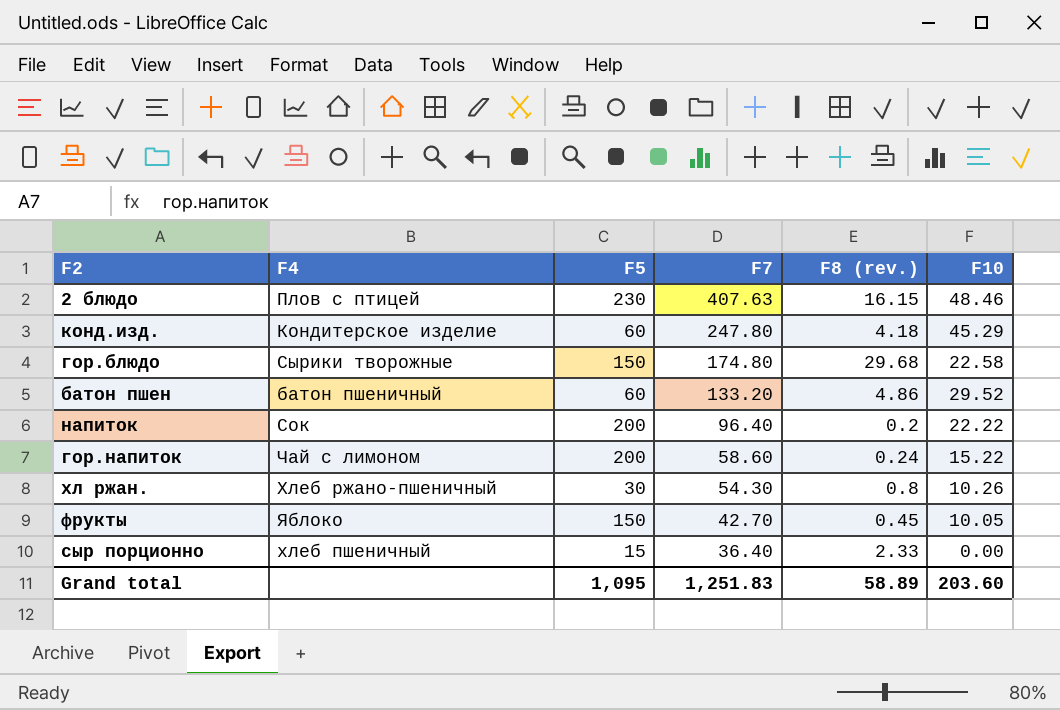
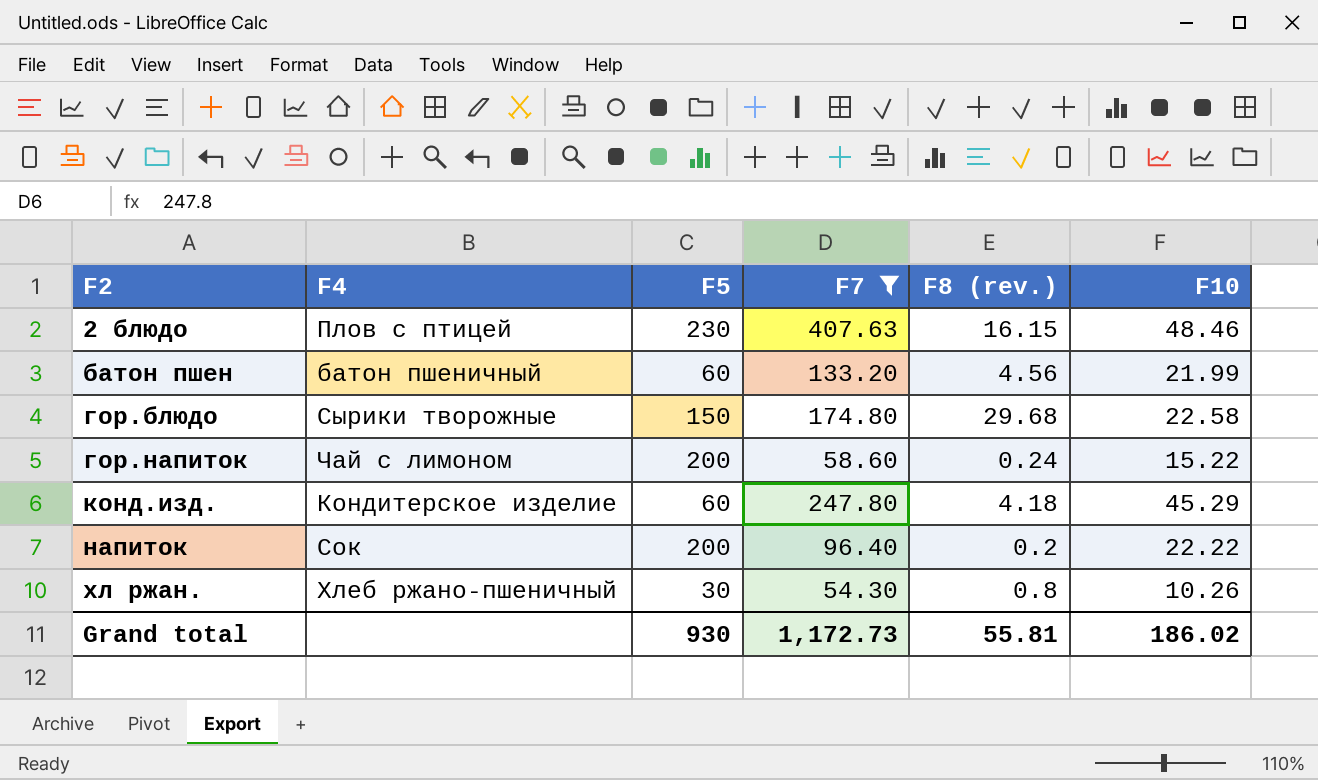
filter: none -> F7 >= 54.30
row order: F7 descending -> F2 ascending
батон пшен | F8 (rev.): 4.86 -> 4.56
батон пшен | F10: 29.52 -> 21.99
Grand total | F5: 1,095 -> 930
Grand total | F7: 1,251.83 -> 1,172.73
Grand total | F8 (rev.): 58.89 -> 55.81
Grand total | F10: 203.60 -> 186.02

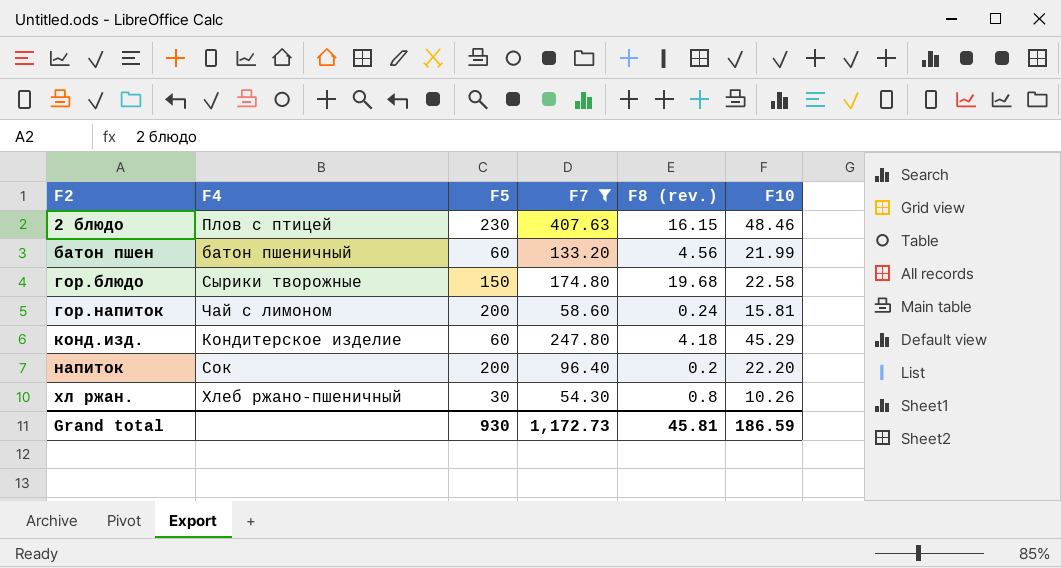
гор.блюдо | F8 (rev.): 29.68 -> 19.68
гор.напиток | F10: 15.22 -> 15.81
напиток | F10: 22.22 -> 22.20
Grand total | F8 (rev.): 55.81 -> 45.81
Grand total | F10: 186.02 -> 186.59

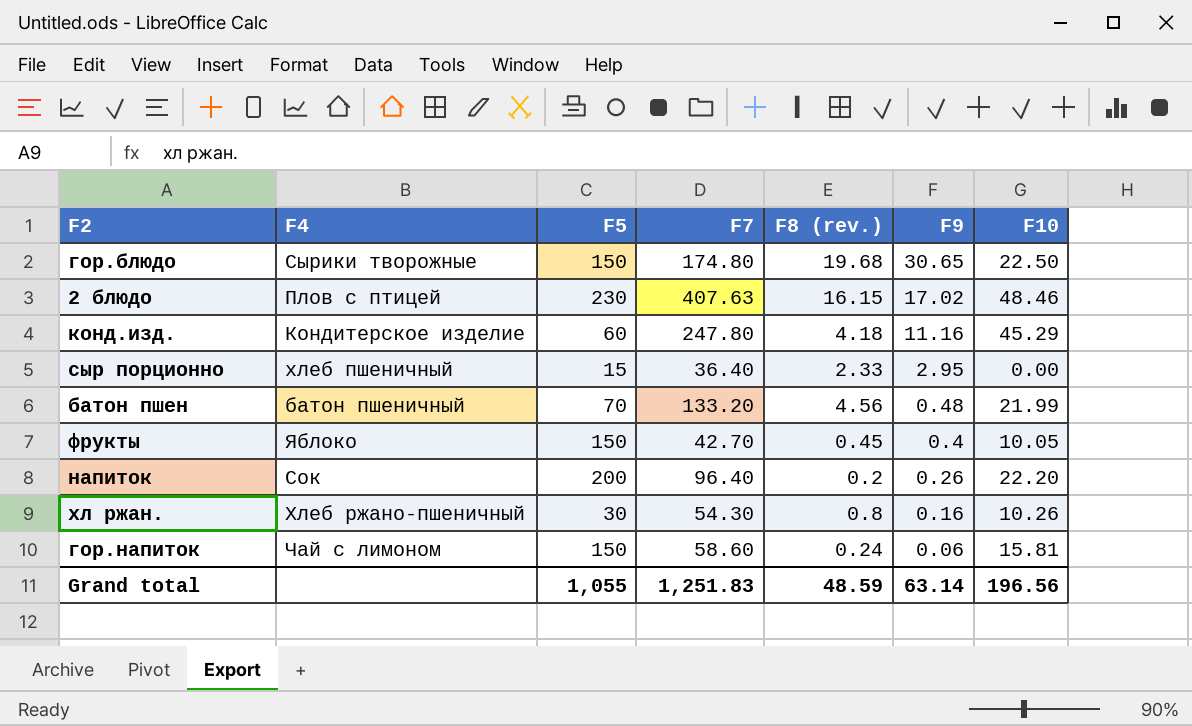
filter: F7 >= 54.30 -> none
row order: F2 ascending -> F9 descending
column F9 | position: none -> 6
гор.блюдо | F10: 22.58 -> 22.50
батон пшен | F5: 60 -> 70
гор.напиток | F5: 200 -> 150
Grand total | F5: 930 -> 1,055
Grand total | F7: 1,172.73 -> 1,251.83
Grand total | F8 (rev.): 45.81 -> 48.59
Grand total | F10: 186.59 -> 196.56

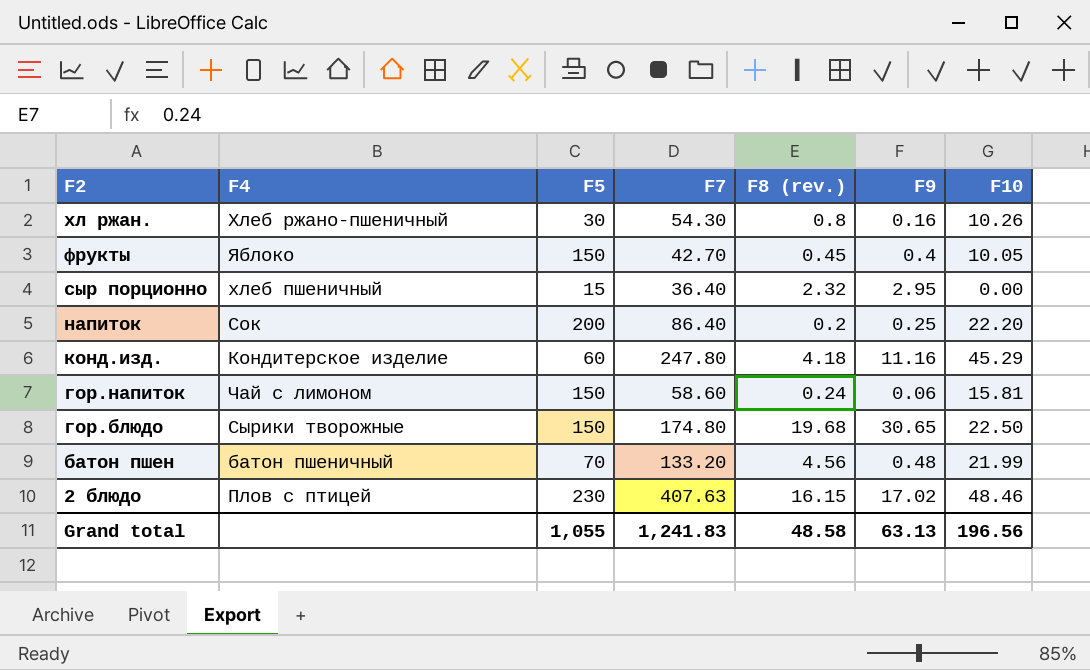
row order: F9 descending -> F2 descending
сыр порционно | F8 (rev.): 2.33 -> 2.32
напиток | F7: 96.40 -> 86.40
напиток | F9: 0.26 -> 0.25
Grand total | F7: 1,251.83 -> 1,241.83
Grand total | F8 (rev.): 48.59 -> 48.58
Grand total | F9: 63.14 -> 63.13

